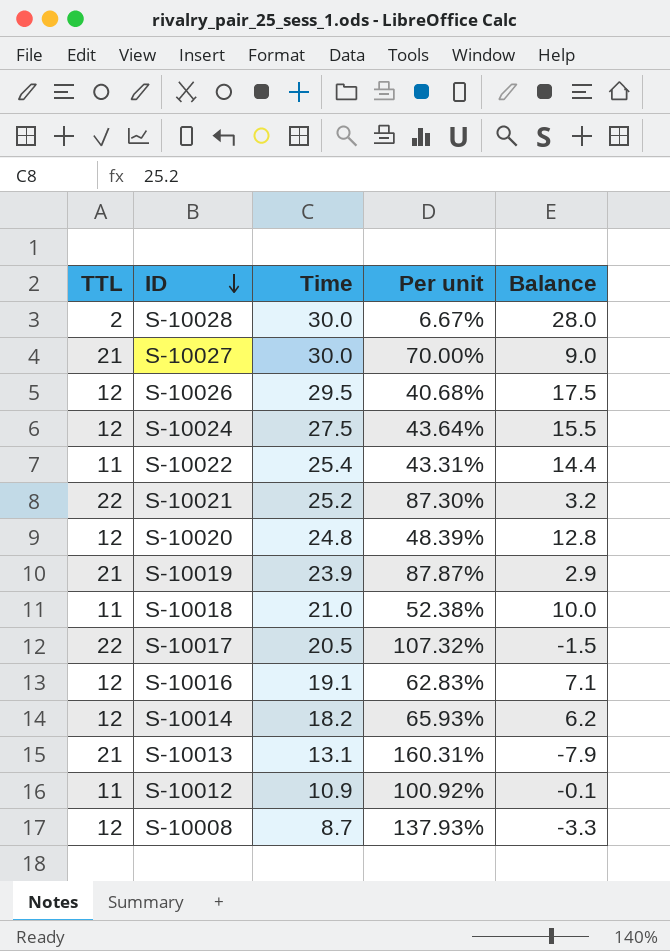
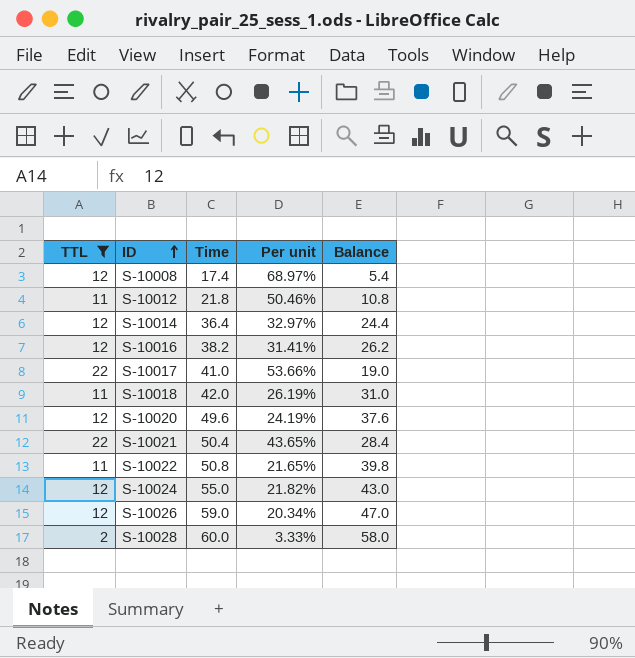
filter: none -> TTL != 21
row order: ID descending -> ID ascending
S-10008 | Time: 8.7 -> 17.4
S-10008 | Per unit: 137.93% -> 68.97%
S-10008 | Balance: -3.3 -> 5.4
S-10012 | Time: 10.9 -> 21.8
S-10012 | Per unit: 100.92% -> 50.46%
S-10012 | Balance: -0.1 -> 10.8
S-10014 | Time: 18.2 -> 36.4
S-10014 | Per unit: 65.93% -> 32.97%
S-10014 | Balance: 6.2 -> 24.4
S-10016 | Time: 19.1 -> 38.2
S-10016 | Per unit: 62.83% -> 31.41%
S-10016 | Balance: 7.1 -> 26.2
S-10017 | Time: 20.5 -> 41.0
S-10017 | Per unit: 107.32% -> 53.66%
S-10017 | Balance: -1.5 -> 19.0
S-10018 | Time: 21.0 -> 42.0
S-10018 | Per unit: 52.38% -> 26.19%
S-10018 | Balance: 10.0 -> 31.0
S-10020 | Time: 24.8 -> 49.6
S-10020 | Per unit: 48.39% -> 24.19%
S-10020 | Balance: 12.8 -> 37.6
S-10021 | Time: 25.2 -> 50.4
S-10021 | Per unit: 87.30% -> 43.65%
S-10021 | Balance: 3.2 -> 28.4
S-10022 | Time: 25.4 -> 50.8
S-10022 | Per unit: 43.31% -> 21.65%
S-10022 | Balance: 14.4 -> 39.8
S-10024 | Time: 27.5 -> 55.0
S-10024 | Per unit: 43.64% -> 21.82%
S-10024 | Balance: 15.5 -> 43.0
S-10026 | Time: 29.5 -> 59.0
S-10026 | Per unit: 40.68% -> 20.34%
S-10026 | Balance: 17.5 -> 47.0
S-10028 | Time: 30.0 -> 60.0
S-10028 | Per unit: 6.67% -> 3.33%
S-10028 | Balance: 28.0 -> 58.0

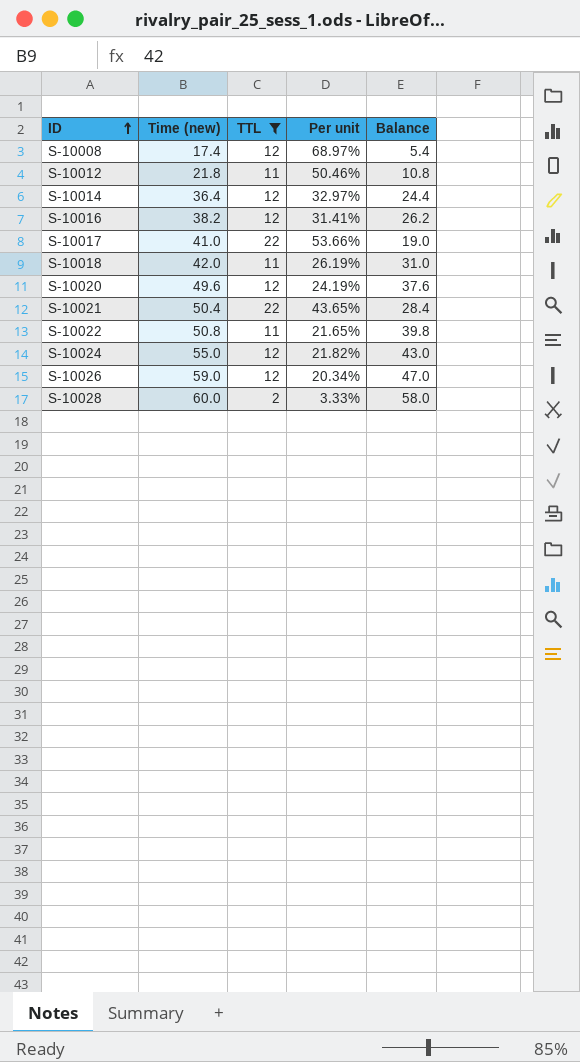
column name: Time -> Time (new)
column TTL | position: 1 -> 3

